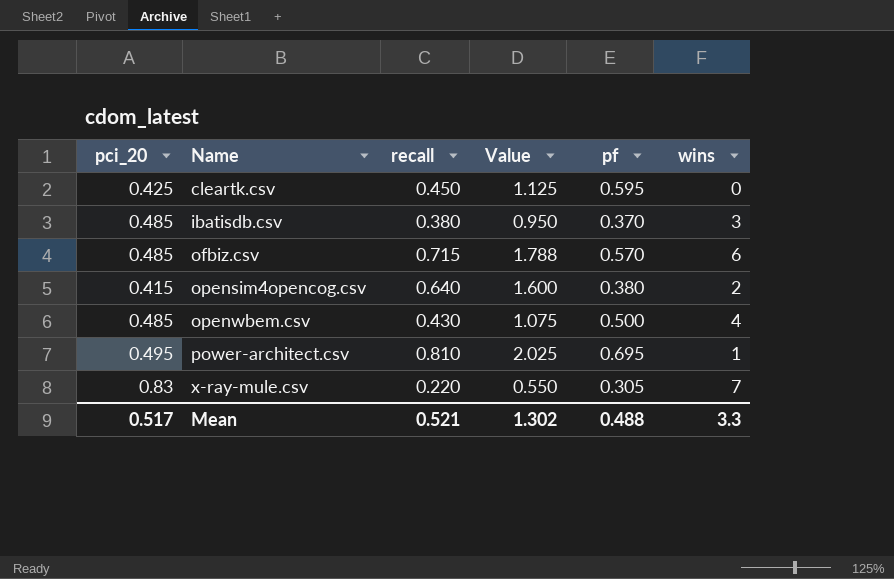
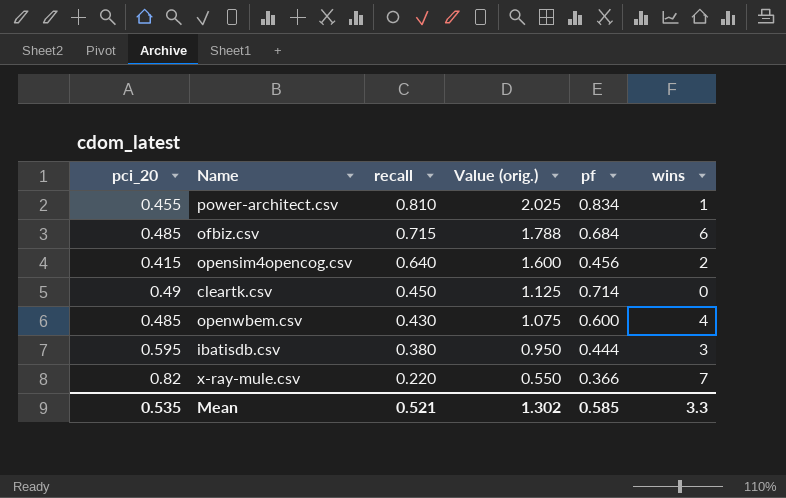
row order: Name ascending -> recall descending
column name: Value -> Value (orig.)
power-architect.csv | pci_20: 0.495 -> 0.455
power-architect.csv | pf: 0.695 -> 0.834
ofbiz.csv | pf: 0.570 -> 0.684
opensim4opencog.csv | pf: 0.380 -> 0.456
cleartk.csv | pci_20: 0.425 -> 0.49
cleartk.csv | pf: 0.595 -> 0.714
openwbem.csv | pf: 0.500 -> 0.600
ibatisdb.csv | pci_20: 0.485 -> 0.595
ibatisdb.csv | pf: 0.370 -> 0.444
x-ray-mule.csv | pci_20: 0.83 -> 0.82
x-ray-mule.csv | pf: 0.305 -> 0.366
Mean | pci_20: 0.517 -> 0.535
Mean | pf: 0.488 -> 0.585

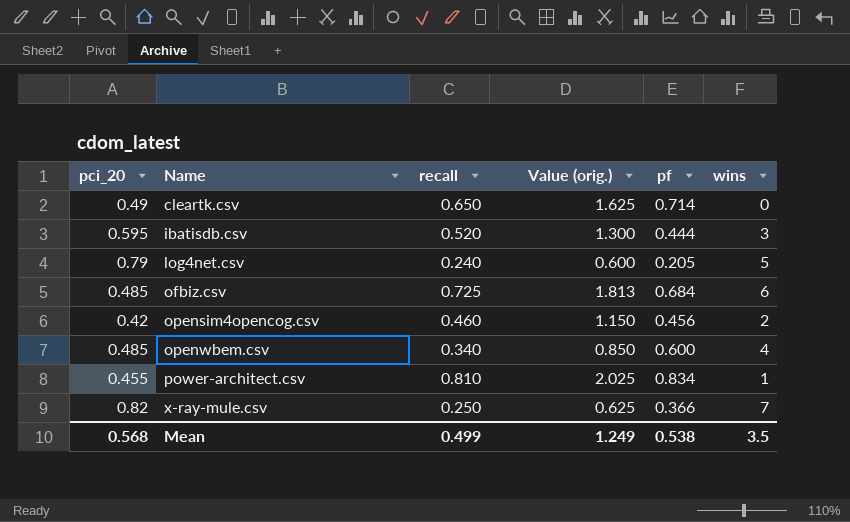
row order: recall descending -> Name ascending
cleartk.csv | recall: 0.450 -> 0.650
cleartk.csv | Value (orig.): 1.125 -> 1.625
ibatisdb.csv | recall: 0.380 -> 0.520
ibatisdb.csv | Value (orig.): 0.950 -> 1.300
row log4net.csv: none -> 0.79 | 0.240 | 0.600 | 0.205 | 5
ofbiz.csv | recall: 0.715 -> 0.725
ofbiz.csv | Value (orig.): 1.788 -> 1.813
opensim4opencog.csv | pci_20: 0.415 -> 0.42
opensim4opencog.csv | recall: 0.640 -> 0.460
opensim4opencog.csv | Value (orig.): 1.600 -> 1.150
openwbem.csv | recall: 0.430 -> 0.340
openwbem.csv | Value (orig.): 1.075 -> 0.850
x-ray-mule.csv | recall: 0.220 -> 0.250
x-ray-mule.csv | Value (orig.): 0.550 -> 0.625
Mean | pci_20: 0.535 -> 0.568
Mean | recall: 0.521 -> 0.499
Mean | Value (orig.): 1.302 -> 1.249
Mean | pf: 0.585 -> 0.538
Mean | wins: 3.3 -> 3.5

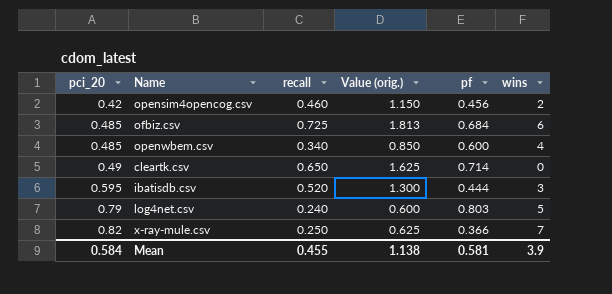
row order: Name ascending -> pci_20 ascending
row power-architect.csv: 0.455 | 0.810 | 2.025 | 0.834 | 1 -> none
log4net.csv | pf: 0.205 -> 0.803
Mean | pci_20: 0.568 -> 0.584
Mean | recall: 0.499 -> 0.455
Mean | Value (orig.): 1.249 -> 1.138
Mean | pf: 0.538 -> 0.581
Mean | wins: 3.5 -> 3.9

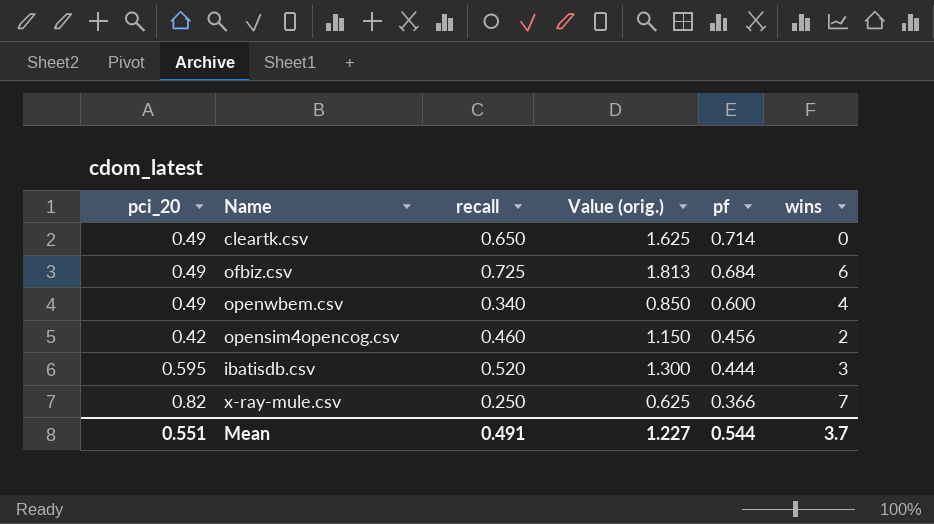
row order: pci_20 ascending -> pf descending
row log4net.csv: 0.79 | 0.240 | 0.600 | 0.803 | 5 -> none
ofbiz.csv | pci_20: 0.485 -> 0.49
openwbem.csv | pci_20: 0.485 -> 0.49
Mean | pci_20: 0.584 -> 0.551
Mean | recall: 0.455 -> 0.491
Mean | Value (orig.): 1.138 -> 1.227
Mean | pf: 0.581 -> 0.544
Mean | wins: 3.9 -> 3.7

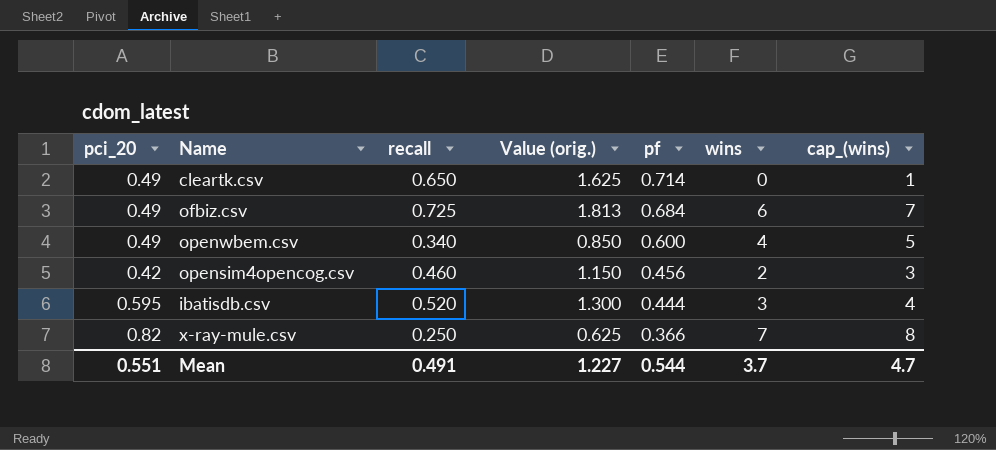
column cap_(wins) | formula: none -> [wins] + 1

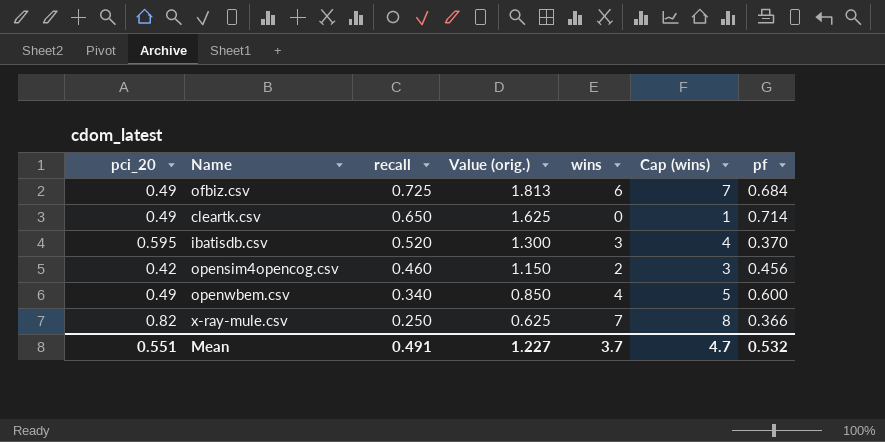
row order: pf descending -> recall descending
column name: cap_(wins) -> Cap (wins)
column pf | position: 5 -> 7
ibatisdb.csv | pf: 0.444 -> 0.370
Mean | pf: 0.544 -> 0.532

